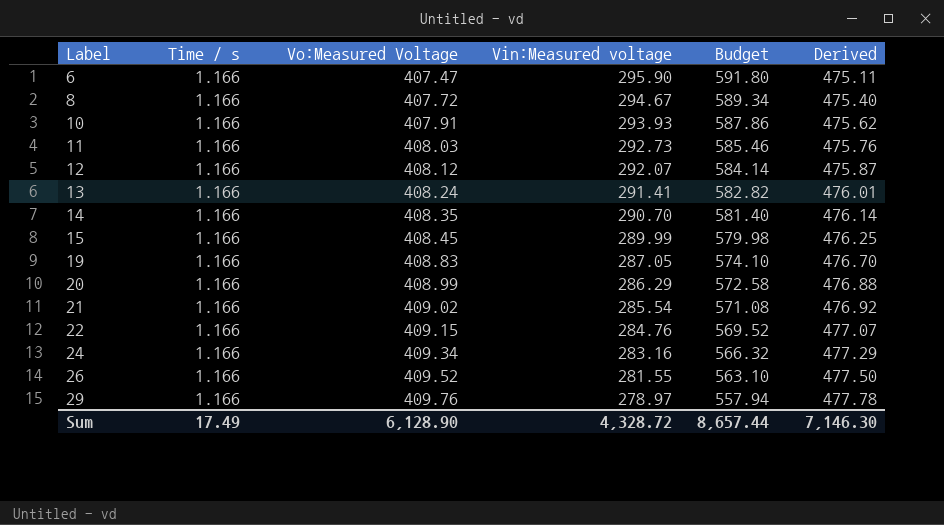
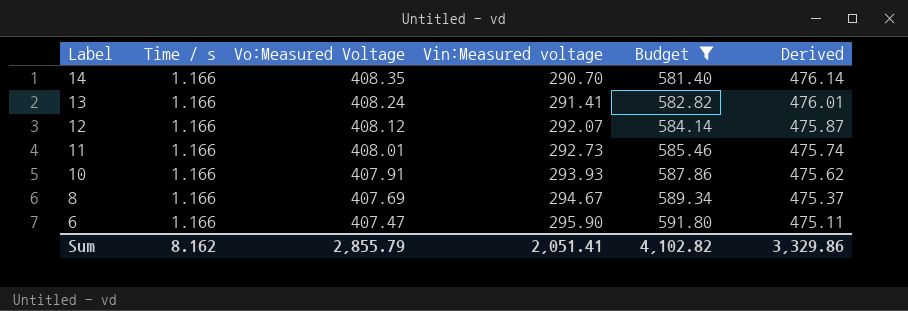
filter: none -> Budget >= 581.40
row order: Label ascending -> Label descending
11 | Vo:Measured Voltage: 408.03 -> 408.01
11 | Derived: 475.76 -> 475.74
8 | Vo:Measured Voltage: 407.72 -> 407.69
8 | Derived: 475.40 -> 475.37
Sum | Time / s: 17.49 -> 8.162
Sum | Vo:Measured Voltage: 6,128.90 -> 2,855.79
Sum | Vin:Measured voltage: 4,328.72 -> 2,051.41
Sum | Budget: 8,657.44 -> 4,102.82
Sum | Derived: 7,146.30 -> 3,329.86

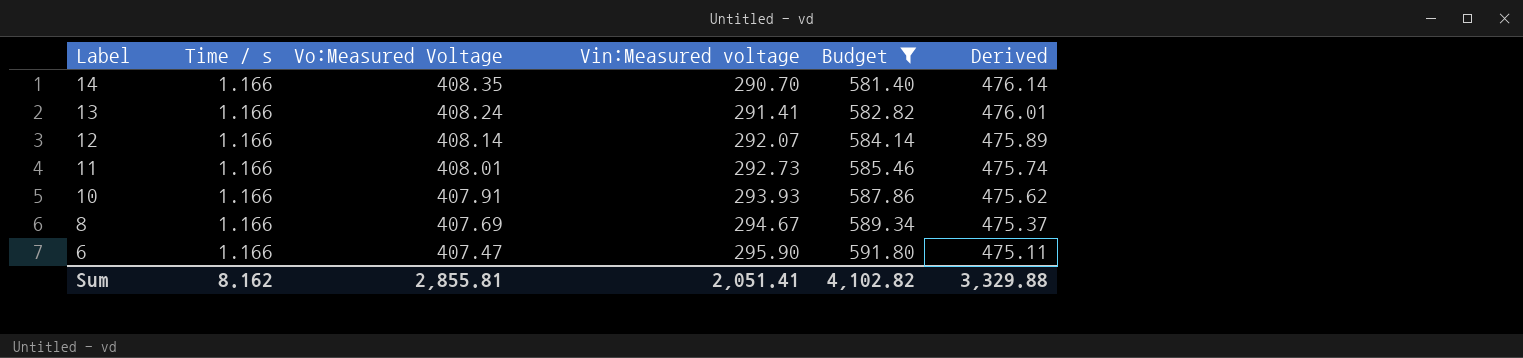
12 | Vo:Measured Voltage: 408.12 -> 408.14
12 | Derived: 475.87 -> 475.89
Sum | Vo:Measured Voltage: 2,855.79 -> 2,855.81
Sum | Derived: 3,329.86 -> 3,329.88

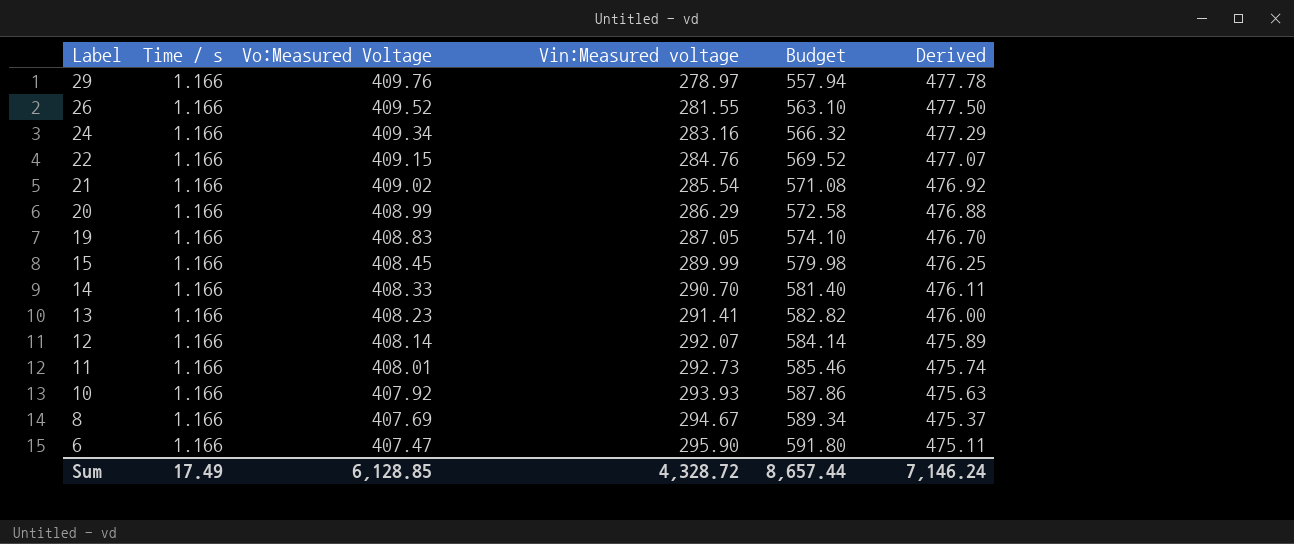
filter: Budget >= 581.40 -> none
14 | Vo:Measured Voltage: 408.35 -> 408.33
14 | Derived: 476.14 -> 476.11
13 | Vo:Measured Voltage: 408.24 -> 408.23
13 | Derived: 476.01 -> 476.00
10 | Vo:Measured Voltage: 407.91 -> 407.92
10 | Derived: 475.62 -> 475.63
Sum | Time / s: 8.162 -> 17.49
Sum | Vo:Measured Voltage: 2,855.81 -> 6,128.85
Sum | Vin:Measured voltage: 2,051.41 -> 4,328.72
Sum | Budget: 4,102.82 -> 8,657.44
Sum | Derived: 3,329.88 -> 7,146.24

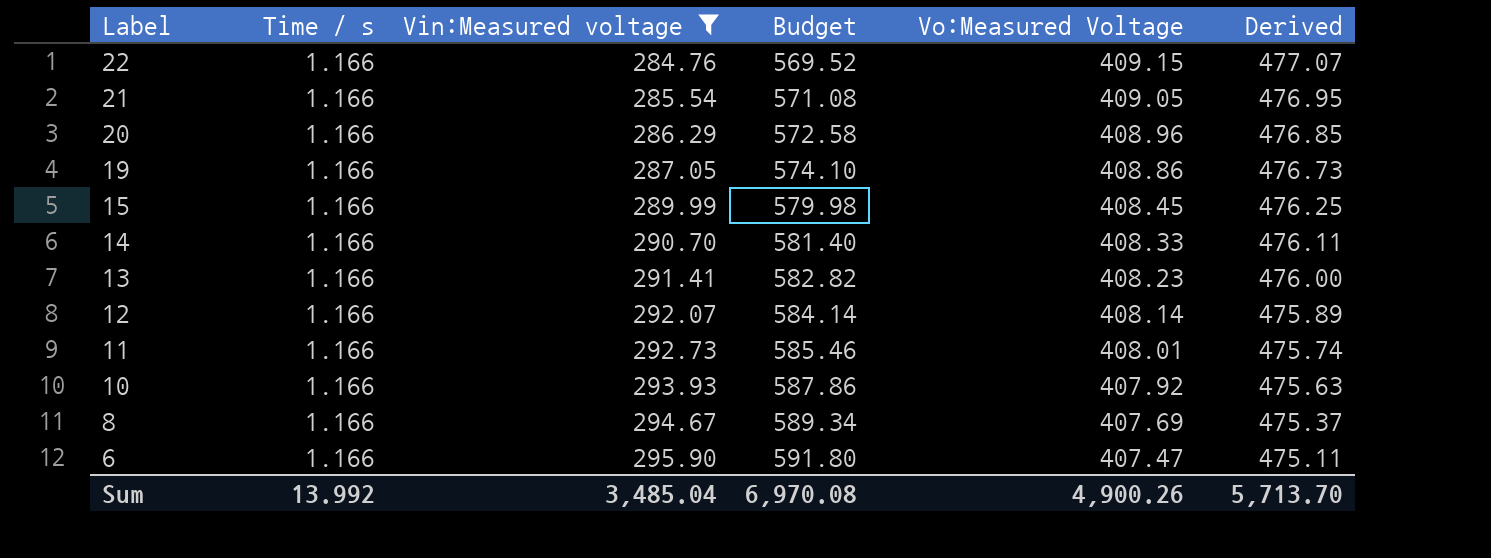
filter: none -> Vin:Measured voltage >= 284.76
column Vo:Measured Voltage | position: 3 -> 5
21 | Vo:Measured Voltage: 409.02 -> 409.05
21 | Derived: 476.92 -> 476.95
20 | Vo:Measured Voltage: 408.99 -> 408.96
20 | Derived: 476.88 -> 476.85
19 | Vo:Measured Voltage: 408.83 -> 408.86
19 | Derived: 476.70 -> 476.73
Sum | Time / s: 17.49 -> 13.992
Sum | Vin:Measured voltage: 4,328.72 -> 3,485.04
Sum | Budget: 8,657.44 -> 6,970.08
Sum | Vo:Measured Voltage: 6,128.85 -> 4,900.26
Sum | Derived: 7,146.24 -> 5,713.70

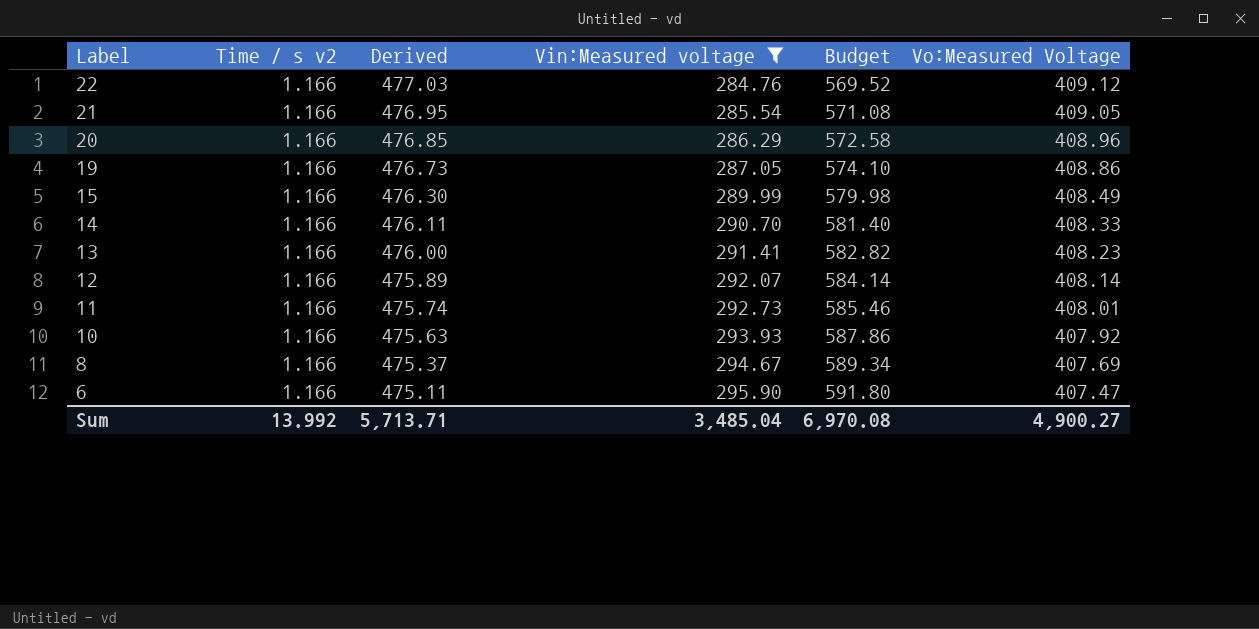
column name: Time / s -> Time / s v2
column Derived | position: 6 -> 3
22 | Derived: 477.07 -> 477.03
22 | Vo:Measured Voltage: 409.15 -> 409.12
15 | Derived: 476.25 -> 476.30
15 | Vo:Measured Voltage: 408.45 -> 408.49
Sum | Derived: 5,713.70 -> 5,713.71
Sum | Vo:Measured Voltage: 4,900.26 -> 4,900.27

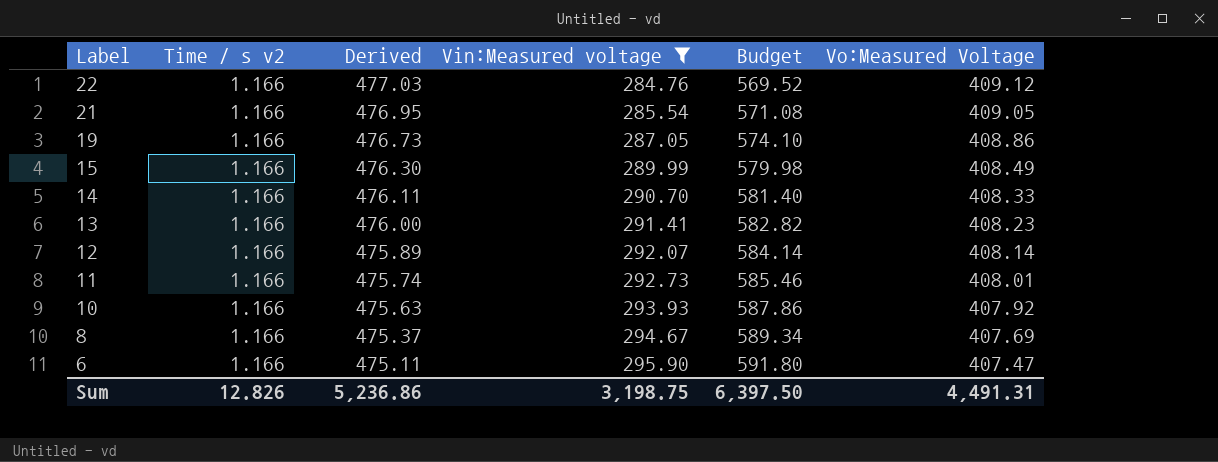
row 20: 1.166 | 476.85 | 286.29 | 572.58 | 408.96 -> none
Sum | Time / s v2: 13.992 -> 12.826
Sum | Derived: 5,713.71 -> 5,236.86
Sum | Vin:Measured voltage: 3,485.04 -> 3,198.75
Sum | Budget: 6,970.08 -> 6,397.50
Sum | Vo:Measured Voltage: 4,900.27 -> 4,491.31

